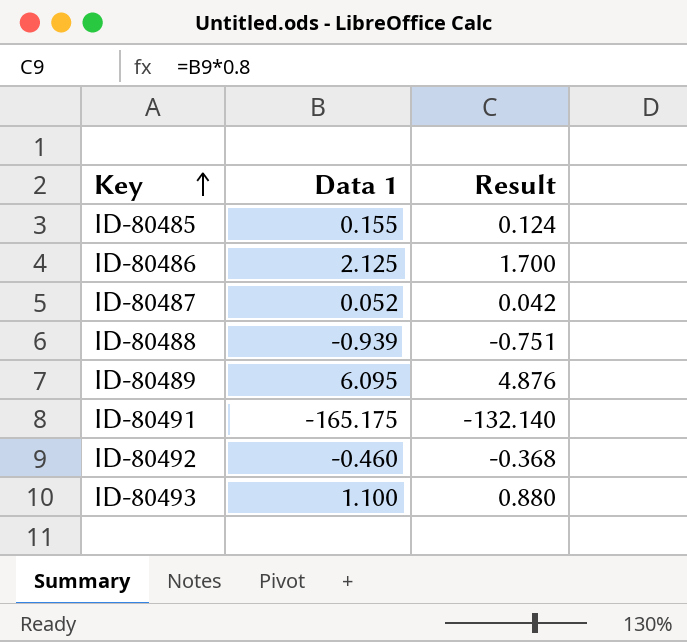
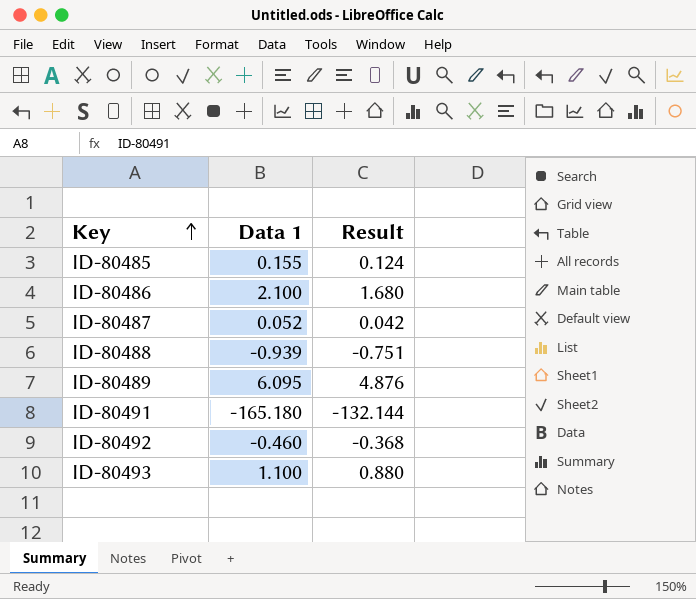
ID-80486 | Data 1: 2.125 -> 2.100
ID-80486 | Result: 1.700 -> 1.680
ID-80491 | Data 1: -165.175 -> -165.180
ID-80491 | Result: -132.140 -> -132.144

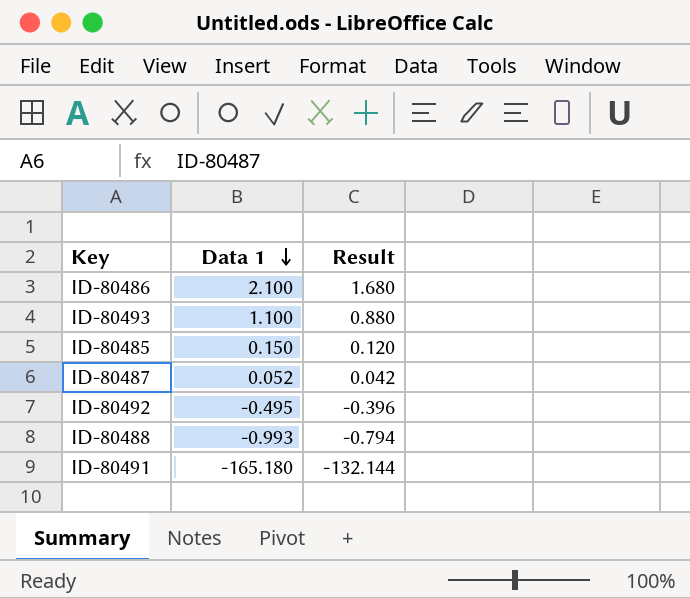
row order: Key ascending -> Data 1 descending
row ID-80489: 6.095 | 4.876 -> none
ID-80485 | Data 1: 0.155 -> 0.150
ID-80485 | Result: 0.124 -> 0.120
ID-80492 | Data 1: -0.460 -> -0.495
ID-80492 | Result: -0.368 -> -0.396
ID-80488 | Data 1: -0.939 -> -0.993
ID-80488 | Result: -0.751 -> -0.794

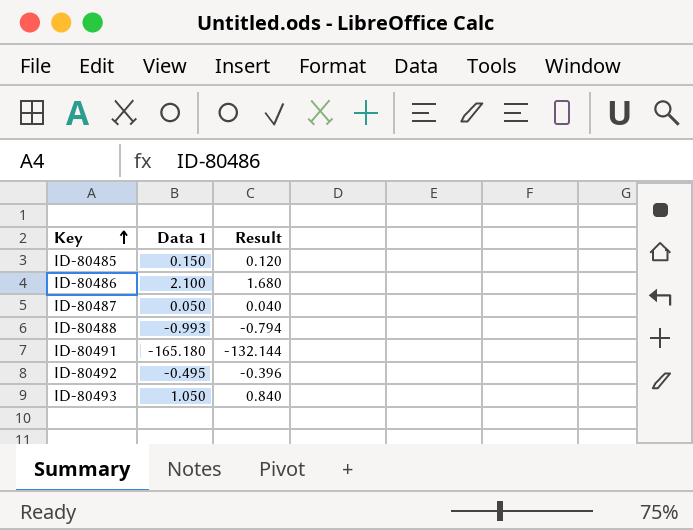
row order: Data 1 descending -> Key ascending
ID-80487 | Data 1: 0.052 -> 0.050
ID-80487 | Result: 0.042 -> 0.040
ID-80493 | Data 1: 1.100 -> 1.050
ID-80493 | Result: 0.880 -> 0.840

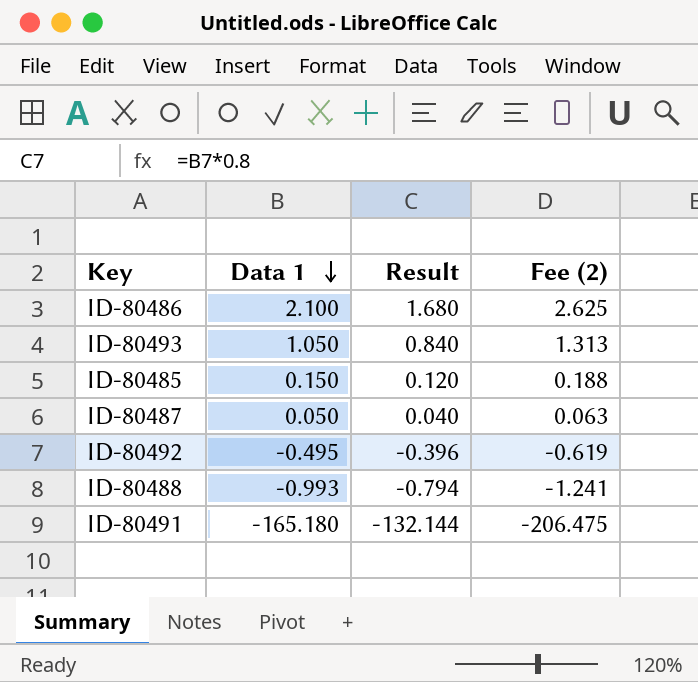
row order: Key ascending -> Data 1 descending
column Fee (2) | formula: none -> [Data 1] * 1.25

